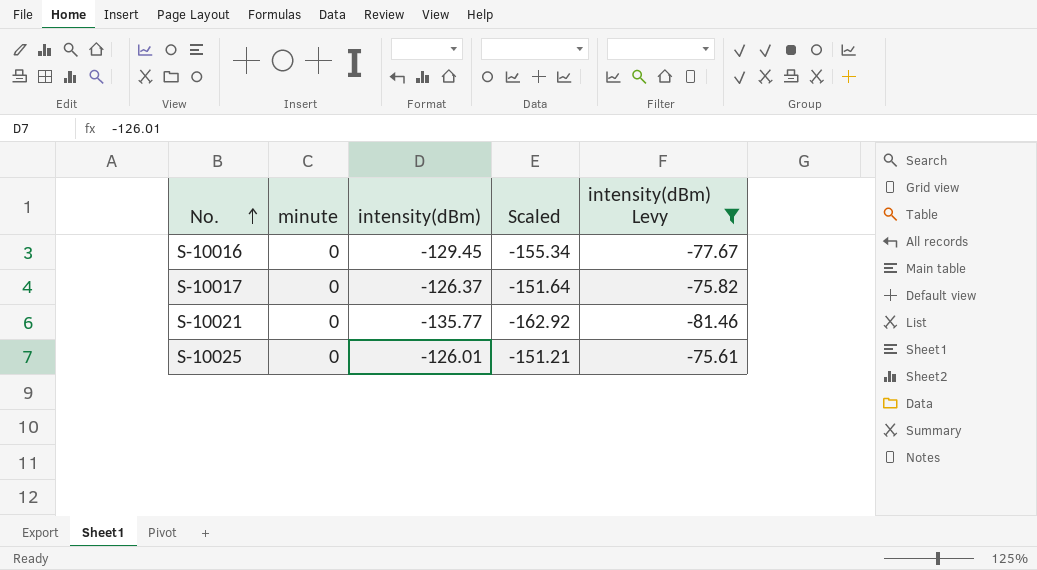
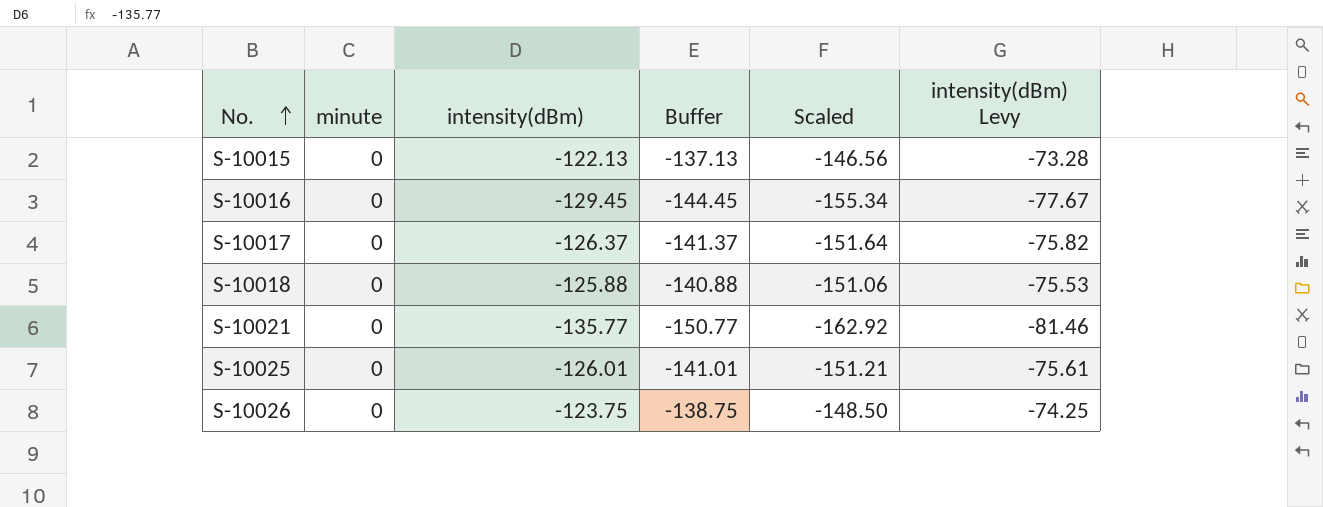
filter: intensity(dBm) Levy <= -75.61 -> none
column Buffer | formula: none -> [intensity(dBm)] - 15

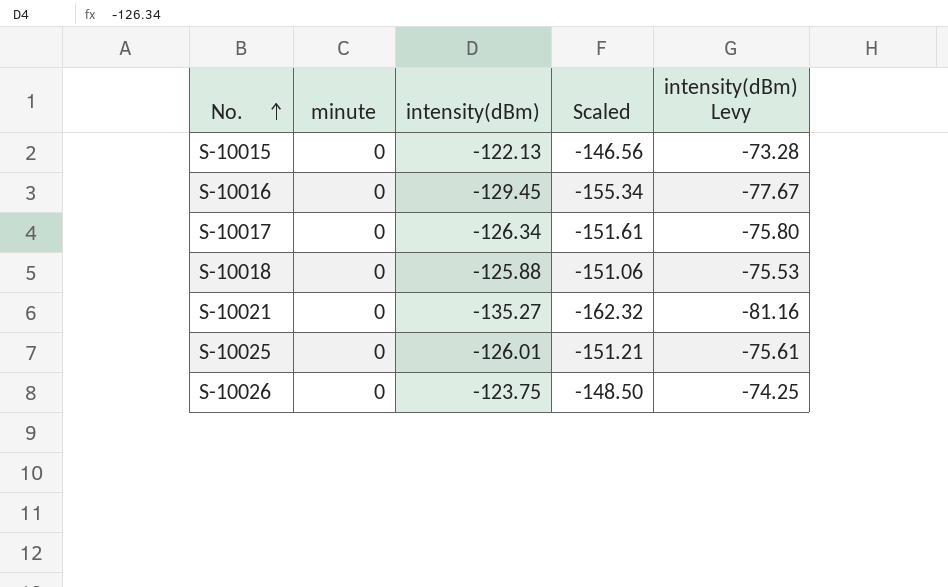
column Buffer | formula: [intensity(dBm)] - 15 -> none
S-10017 | intensity(dBm): -126.37 -> -126.34
S-10017 | Scaled: -151.64 -> -151.61
S-10017 | intensity(dBm) Levy: -75.82 -> -75.80
S-10021 | intensity(dBm): -135.77 -> -135.27
S-10021 | Scaled: -162.92 -> -162.32
S-10021 | intensity(dBm) Levy: -81.46 -> -81.16

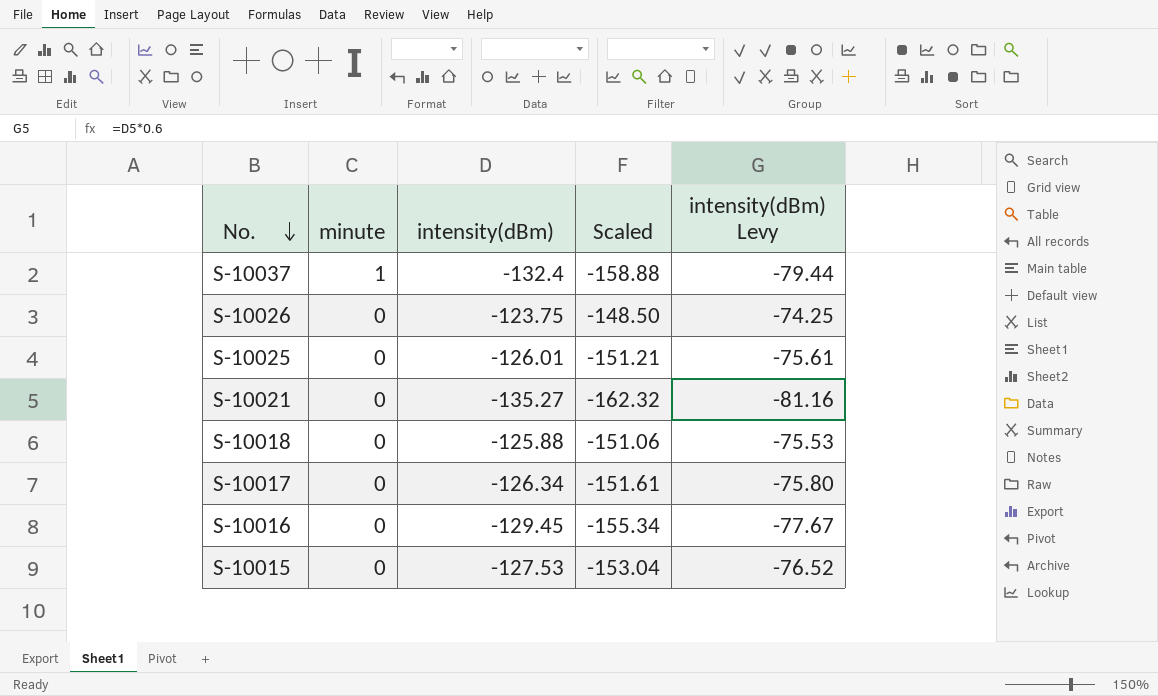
row order: No. ascending -> No. descending
row S-10037: none -> 1 | -132.4 | -158.88 | -79.44
S-10015 | intensity(dBm): -122.13 -> -127.53
S-10015 | Scaled: -146.56 -> -153.04
S-10015 | intensity(dBm) Levy: -73.28 -> -76.52

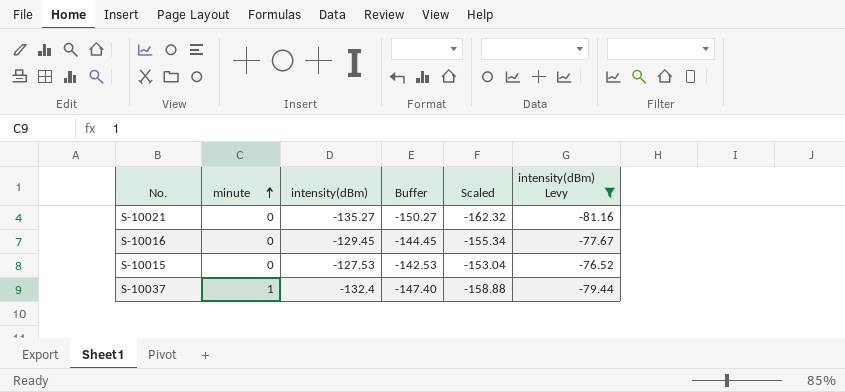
filter: none -> intensity(dBm) Levy <= -76.52
row order: No. descending -> minute ascending
column Buffer | formula: none -> [intensity(dBm)] - 15

